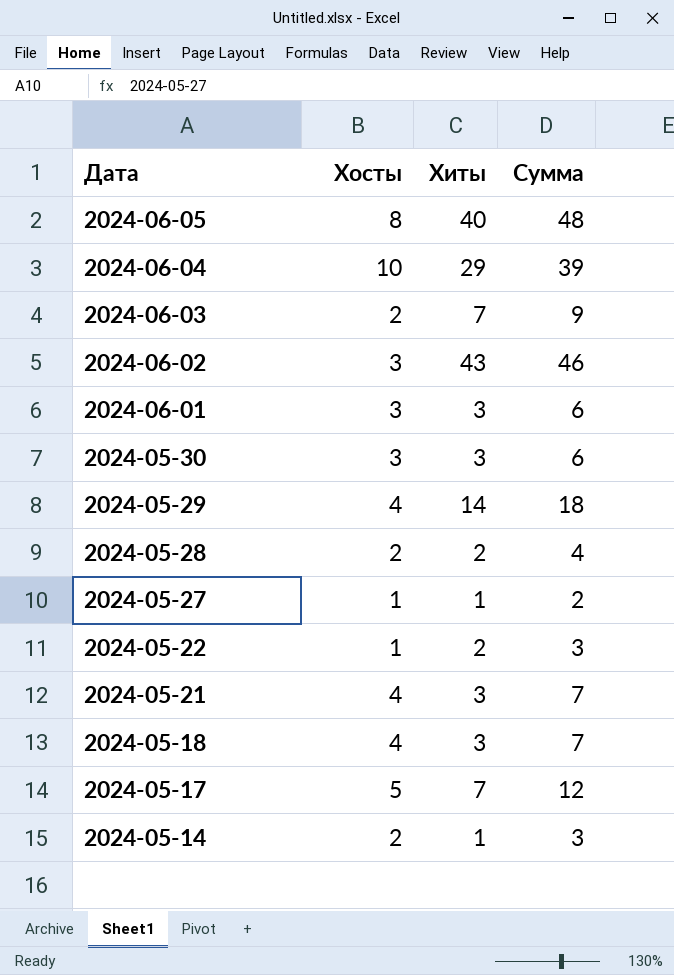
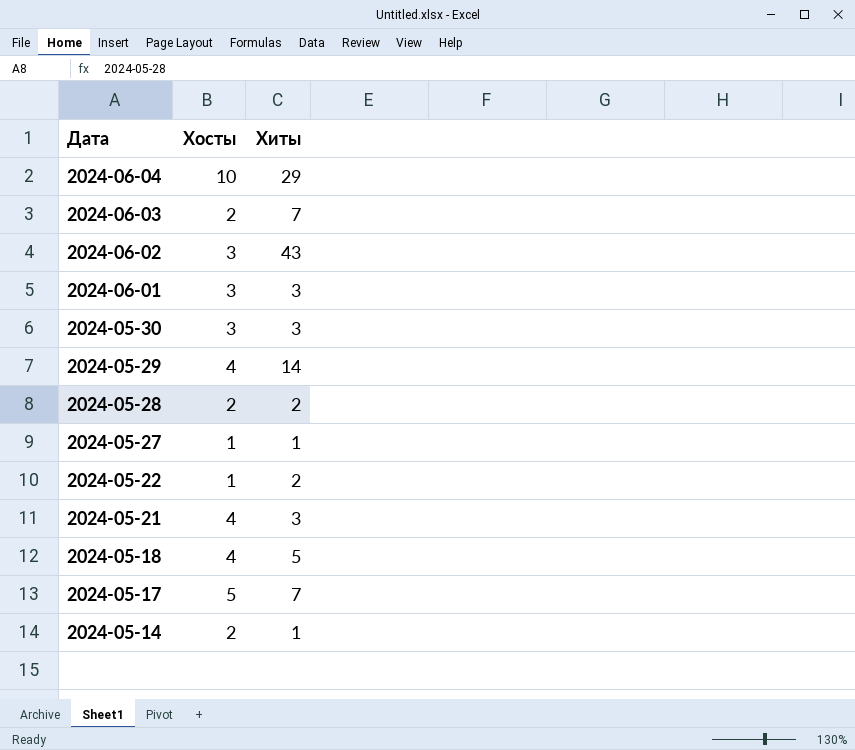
column Сумма | formula: [Хосты] + [Хиты] -> none
row 2024-06-05: 8 | 40 | 48 -> none
2024-05-18 | Хиты: 3 -> 5

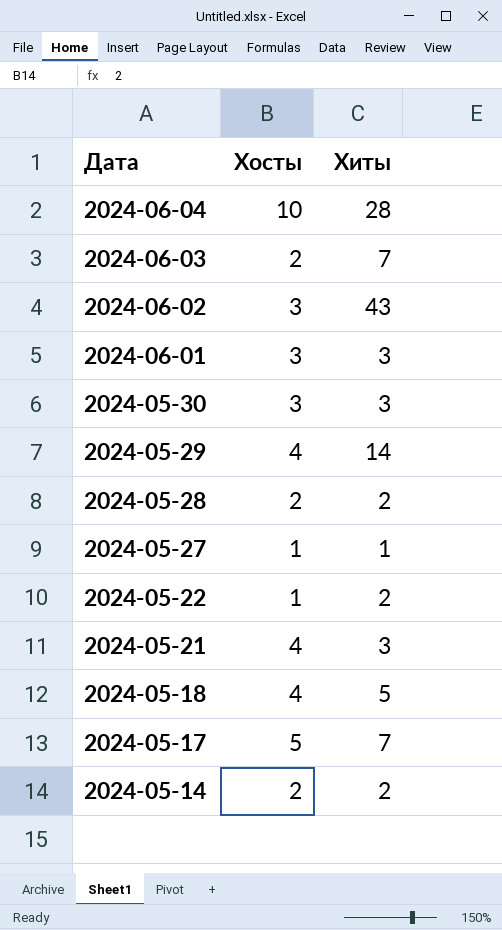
2024-06-04 | Хиты: 29 -> 28
2024-05-14 | Хиты: 1 -> 2

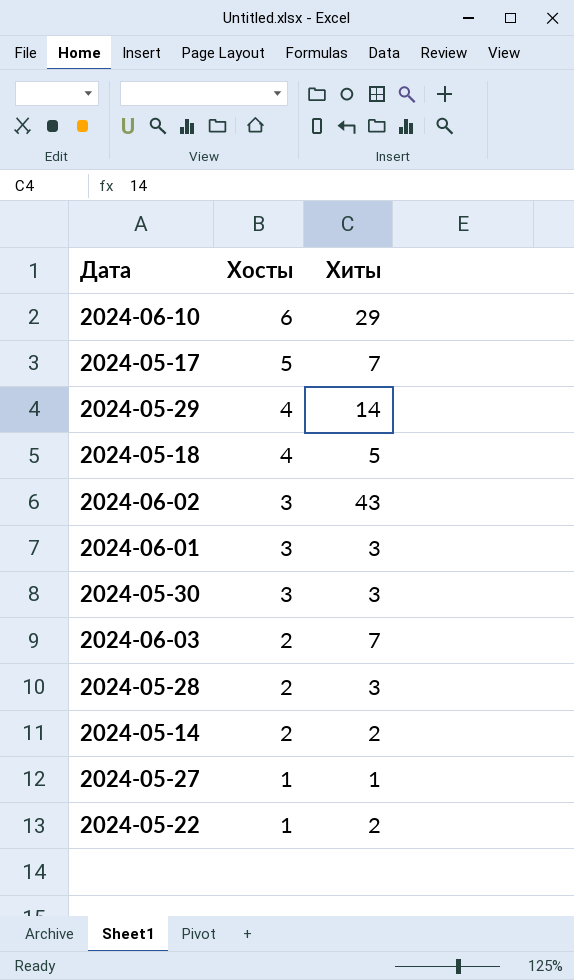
row order: Дата descending -> Хосты descending
row 2024-06-04: 10 | 28 -> none
row 2024-05-21: 4 | 3 -> none
row 2024-06-10: none -> 6 | 29
2024-05-28 | Хиты: 2 -> 3

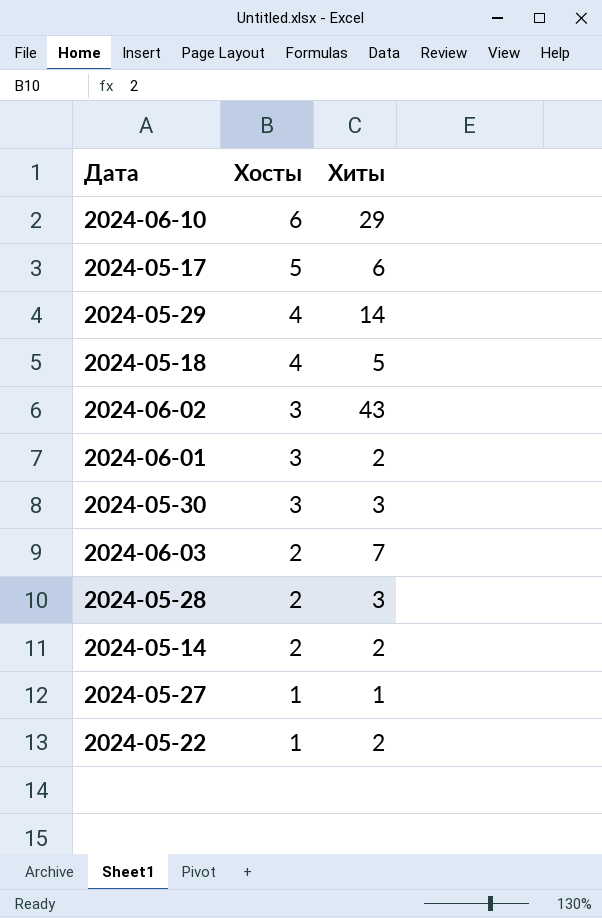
2024-05-17 | Хиты: 7 -> 6
2024-06-01 | Хиты: 3 -> 2

